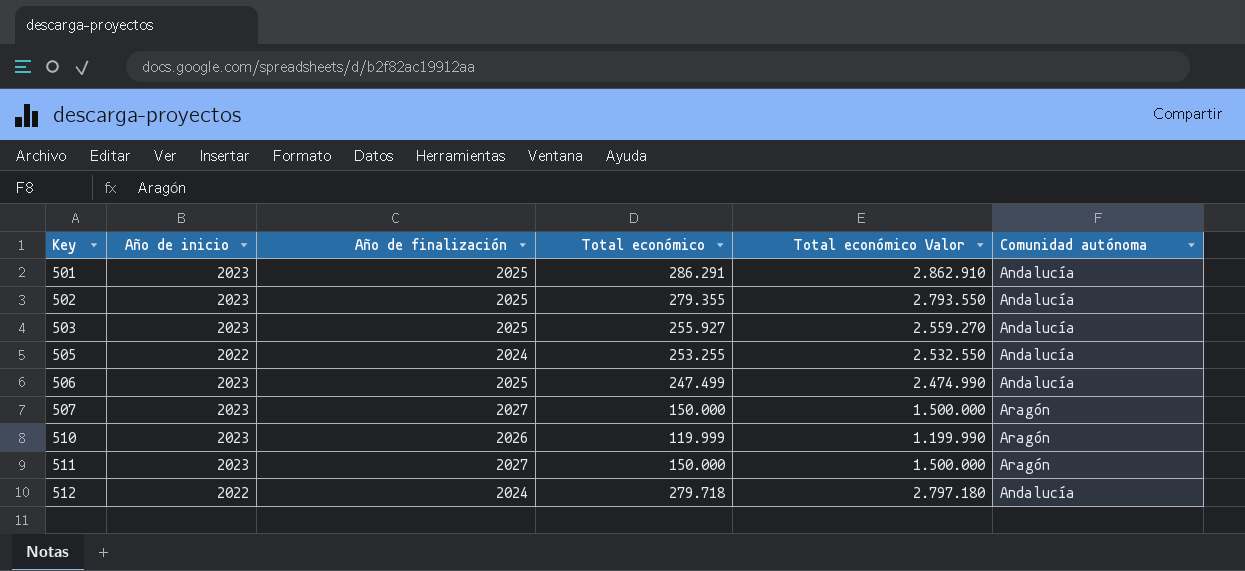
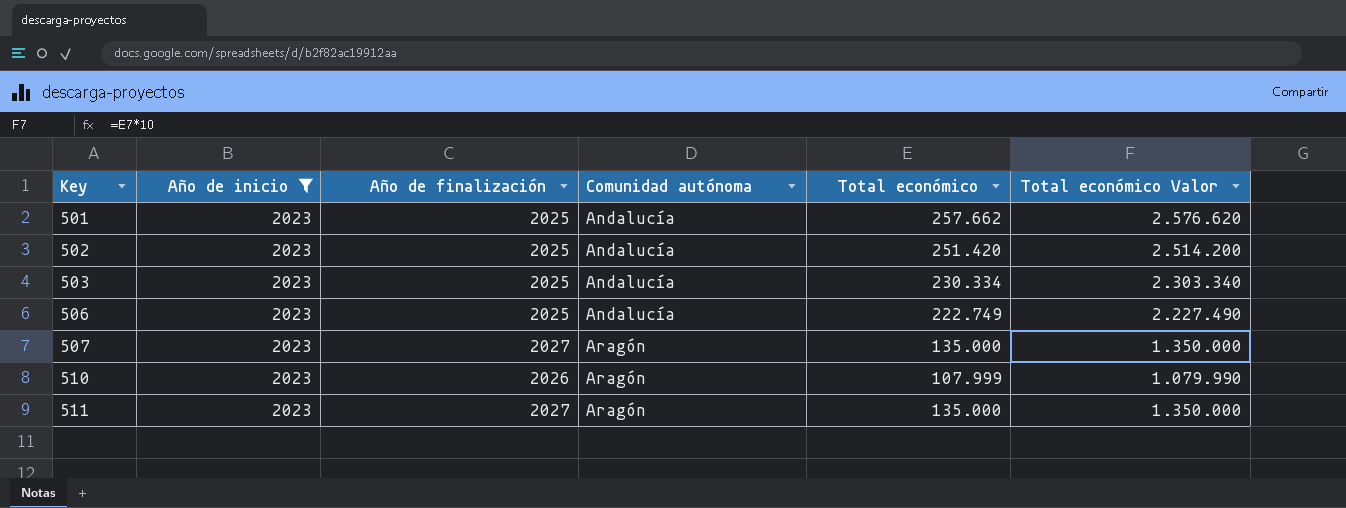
filter: none -> Año de inicio = 2023
column Comunidad autónoma | position: 6 -> 4
501 | Total económico: 286.291 -> 257.662
501 | Total económico Valor: 2.862.910 -> 2.576.620
502 | Total económico: 279.355 -> 251.420
502 | Total económico Valor: 2.793.550 -> 2.514.200
503 | Total económico: 255.927 -> 230.334
503 | Total económico Valor: 2.559.270 -> 2.303.340
506 | Total económico: 247.499 -> 222.749
506 | Total económico Valor: 2.474.990 -> 2.227.490
507 | Total económico: 150.000 -> 135.000
507 | Total económico Valor: 1.500.000 -> 1.350.000
510 | Total económico: 119.999 -> 107.999
510 | Total económico Valor: 1.199.990 -> 1.079.990
511 | Total económico: 150.000 -> 135.000
511 | Total económico Valor: 1.500.000 -> 1.350.000

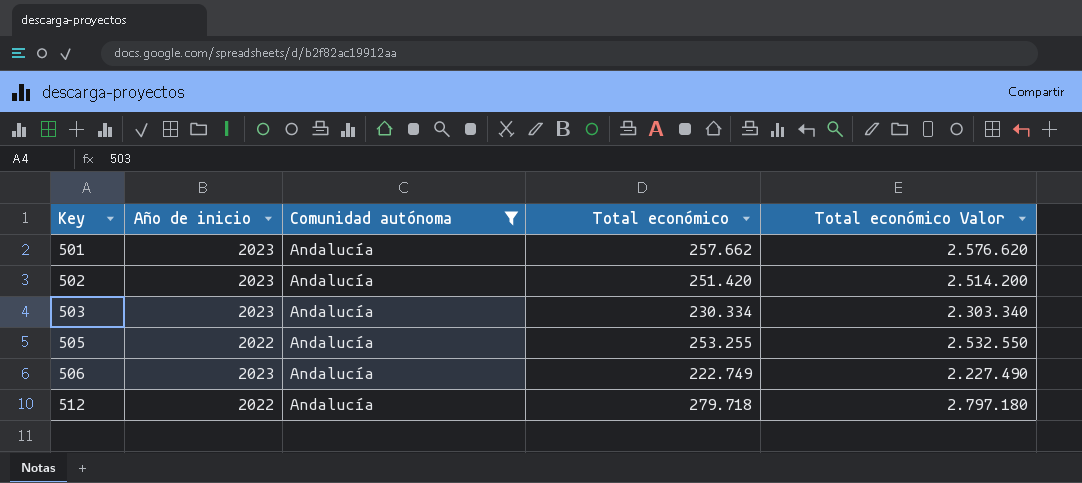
filter: Año de inicio = 2023 -> Comunidad autónoma = Andalucía
column Año de finalización | position: 3 -> none

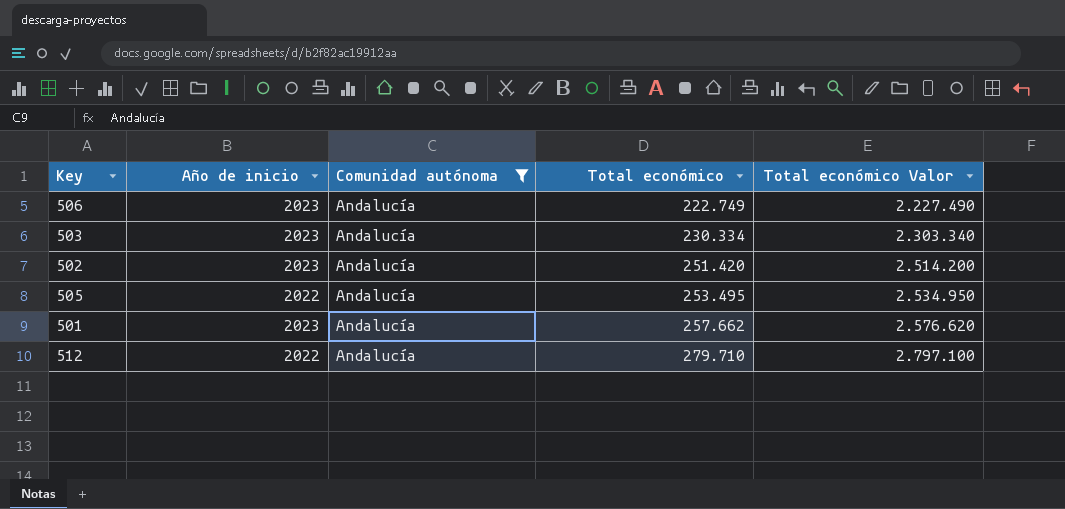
row order: Key ascending -> Total económico ascending
505 | Total económico: 253.255 -> 253.495
505 | Total económico Valor: 2.532.550 -> 2.534.950
512 | Total económico: 279.718 -> 279.710
512 | Total económico Valor: 2.797.180 -> 2.797.100

